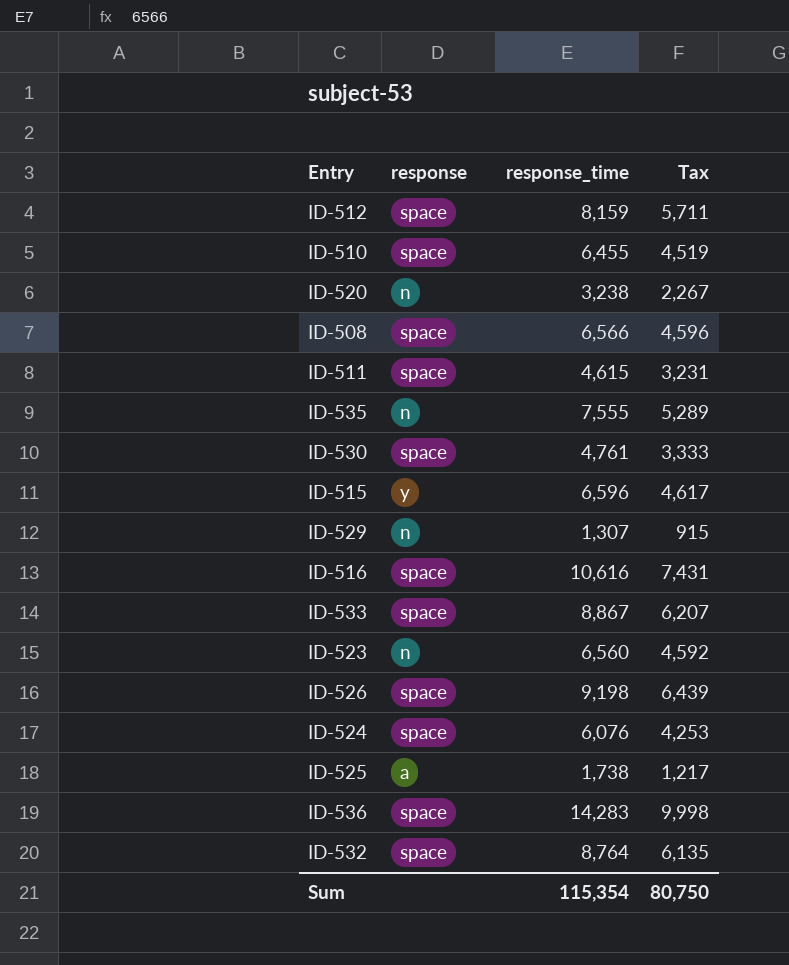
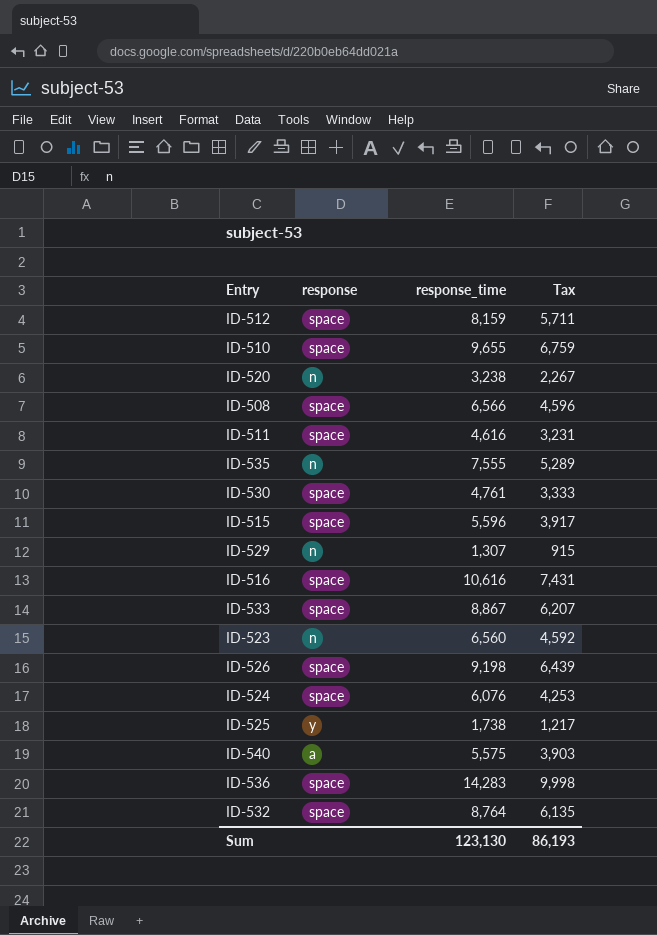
ID-510 | response_time: 6,455 -> 9,655
ID-510 | Tax: 4,519 -> 6,759
ID-511 | response_time: 4,615 -> 4,616
ID-515 | response: y -> space
ID-515 | response_time: 6,596 -> 5,596
ID-515 | Tax: 4,617 -> 3,917
ID-525 | response: a -> y
row ID-540: none -> a | 5,575 | 3,903
Sum | response_time: 115,354 -> 123,130
Sum | Tax: 80,750 -> 86,193

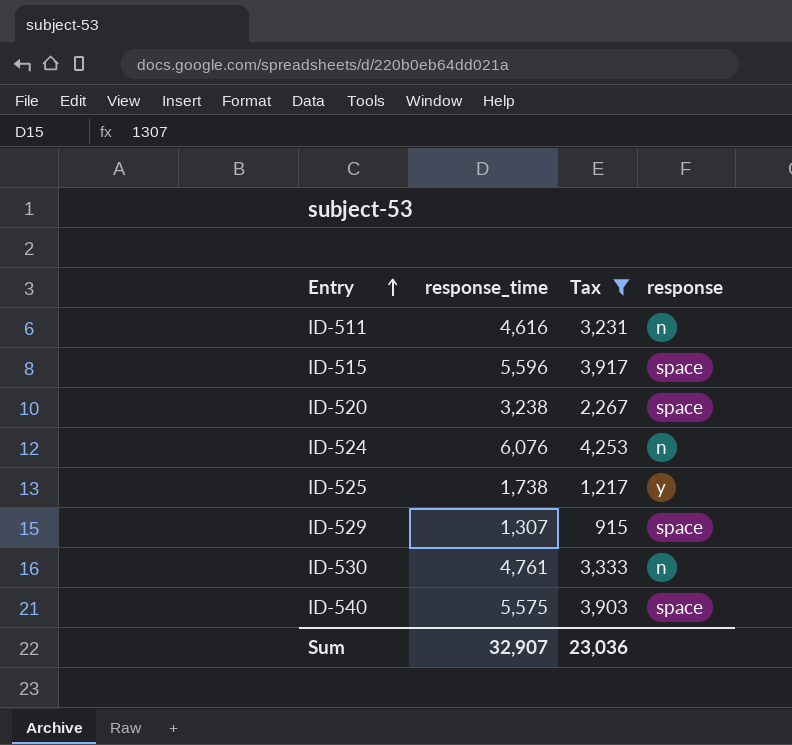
filter: none -> Tax <= 4,253
row order: none -> Entry ascending
column response | position: 2 -> 4
ID-511 | response: space -> n
ID-520 | response: n -> space
ID-524 | response: space -> n
ID-529 | response: n -> space
ID-530 | response: space -> n
ID-540 | response: a -> space
Sum | response_time: 123,130 -> 32,907
Sum | Tax: 86,193 -> 23,036

